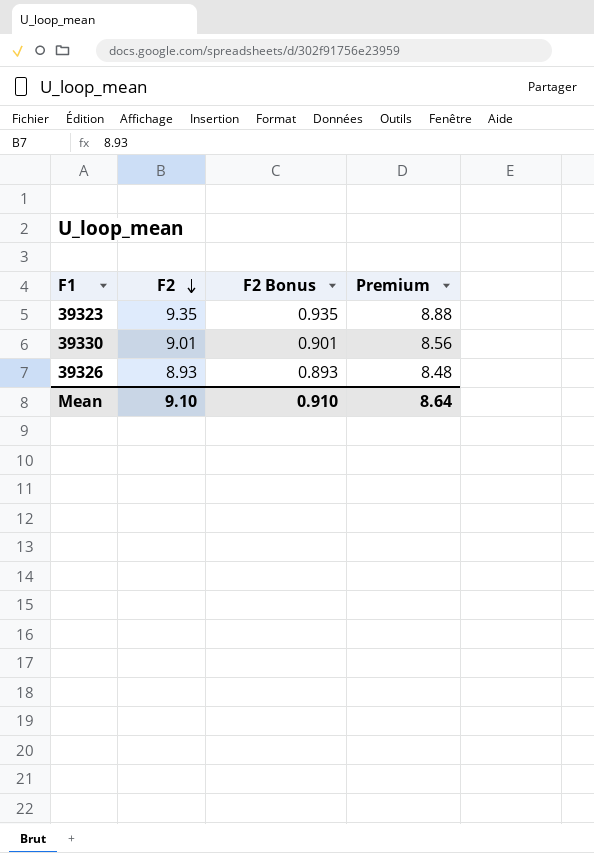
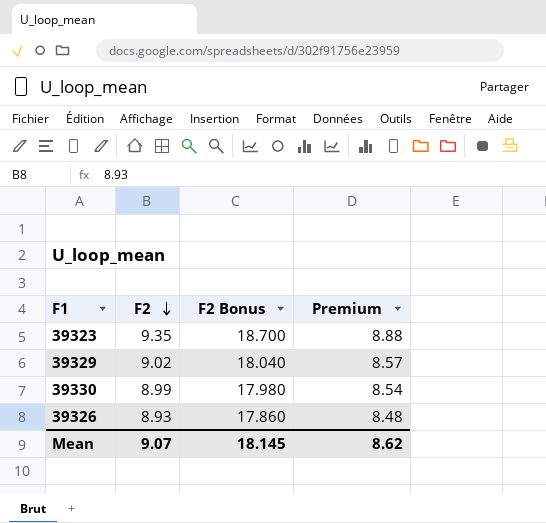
column F2 Bonus | formula: [F2] * 0.1 -> [F2] * 2
row 39329: none -> 9.02 | 18.040 | 8.57
39330 | F2: 9.01 -> 8.99
39330 | Premium: 8.56 -> 8.54
Mean | F2: 9.10 -> 9.07
Mean | F2 Bonus: 0.910 -> 18.145
Mean | Premium: 8.64 -> 8.62

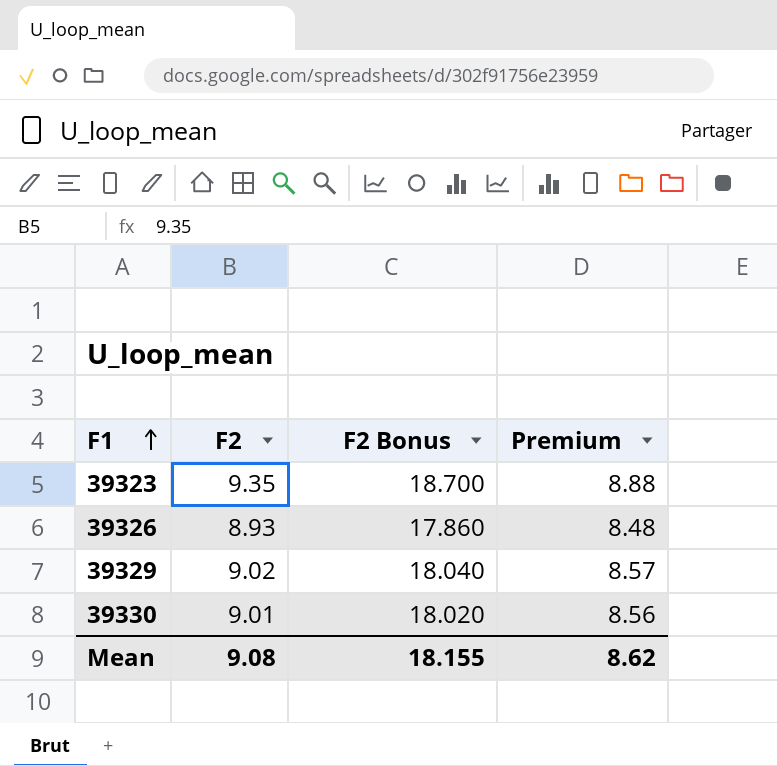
row order: F2 descending -> F1 ascending
39330 | F2: 8.99 -> 9.01
39330 | F2 Bonus: 17.980 -> 18.020
39330 | Premium: 8.54 -> 8.56
Mean | F2: 9.07 -> 9.08
Mean | F2 Bonus: 18.145 -> 18.155

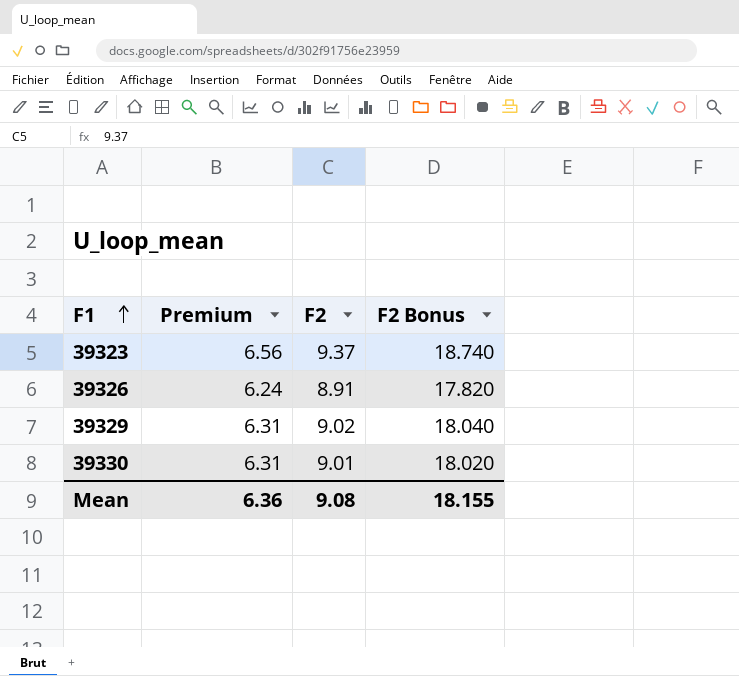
column Premium | formula: [F2] * 0.95 -> [F2] * 0.7
column Premium | position: 4 -> 2
39323 | F2: 9.35 -> 9.37
39323 | F2 Bonus: 18.700 -> 18.740
39326 | F2: 8.93 -> 8.91
39326 | F2 Bonus: 17.860 -> 17.820
Mean | Premium: 8.62 -> 6.36

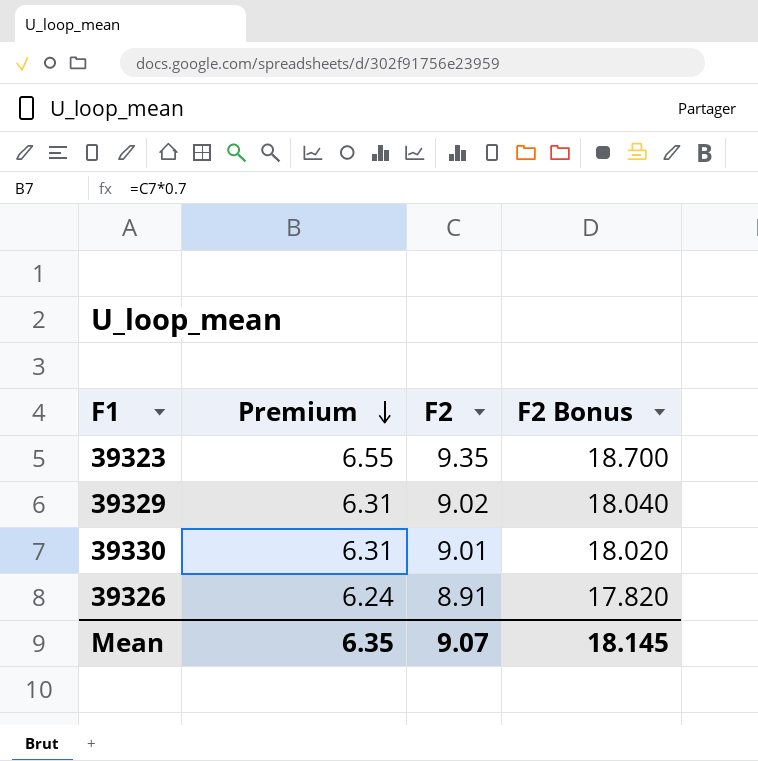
row order: F1 ascending -> Premium descending
39323 | Premium: 6.56 -> 6.55
39323 | F2: 9.37 -> 9.35
39323 | F2 Bonus: 18.740 -> 18.700
Mean | Premium: 6.36 -> 6.35
Mean | F2: 9.08 -> 9.07
Mean | F2 Bonus: 18.155 -> 18.145

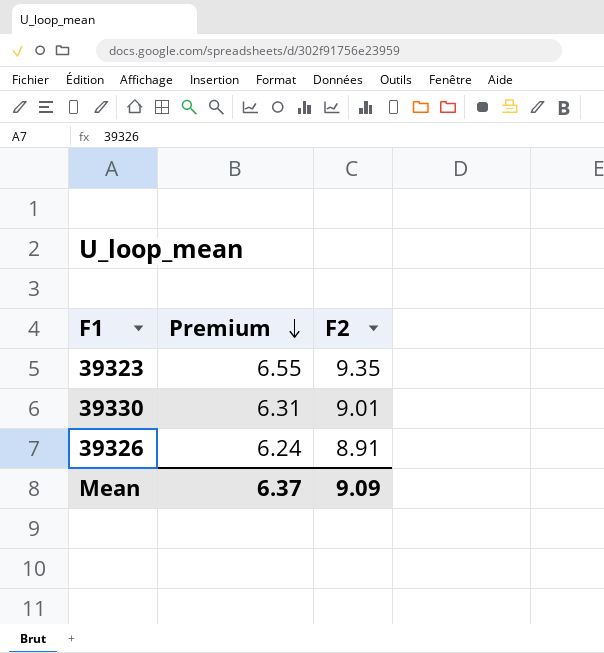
column F2 Bonus | formula: [F2] * 2 -> none
row 39329: 6.31 | 9.02 | 18.040 -> none
Mean | Premium: 6.35 -> 6.37
Mean | F2: 9.07 -> 9.09

